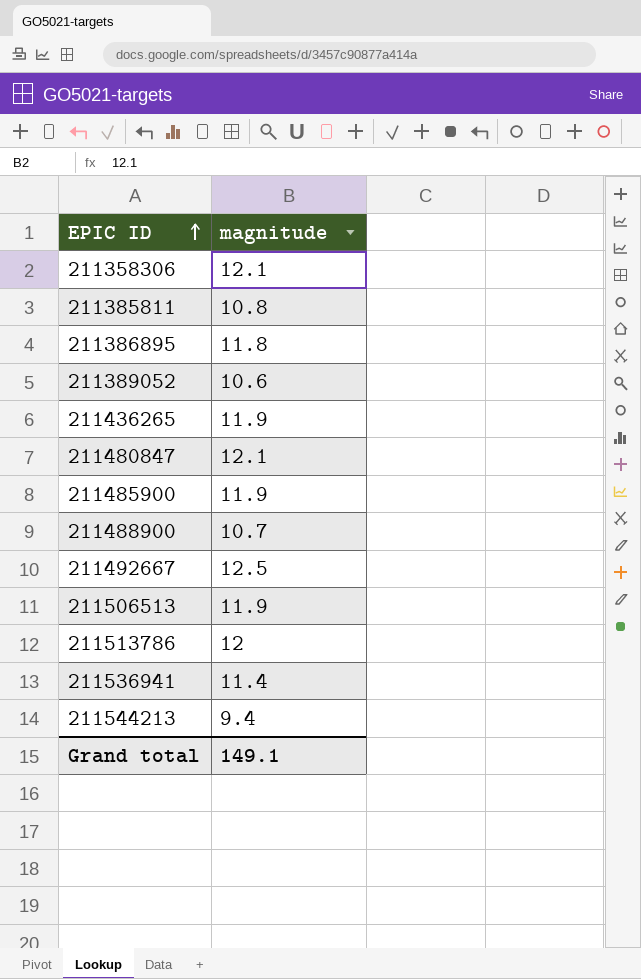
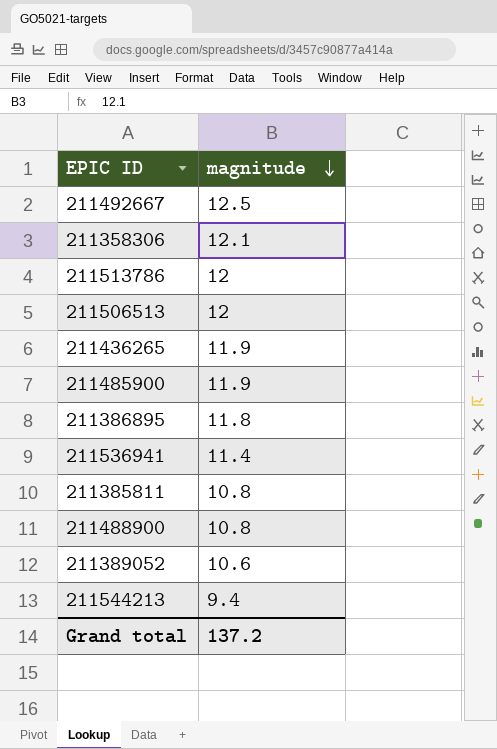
row order: EPIC ID ascending -> magnitude descending
row 211480847: 12.1 -> none
211506513 | magnitude: 11.9 -> 12
211488900 | magnitude: 10.7 -> 10.8
Grand total | magnitude: 149.1 -> 137.2

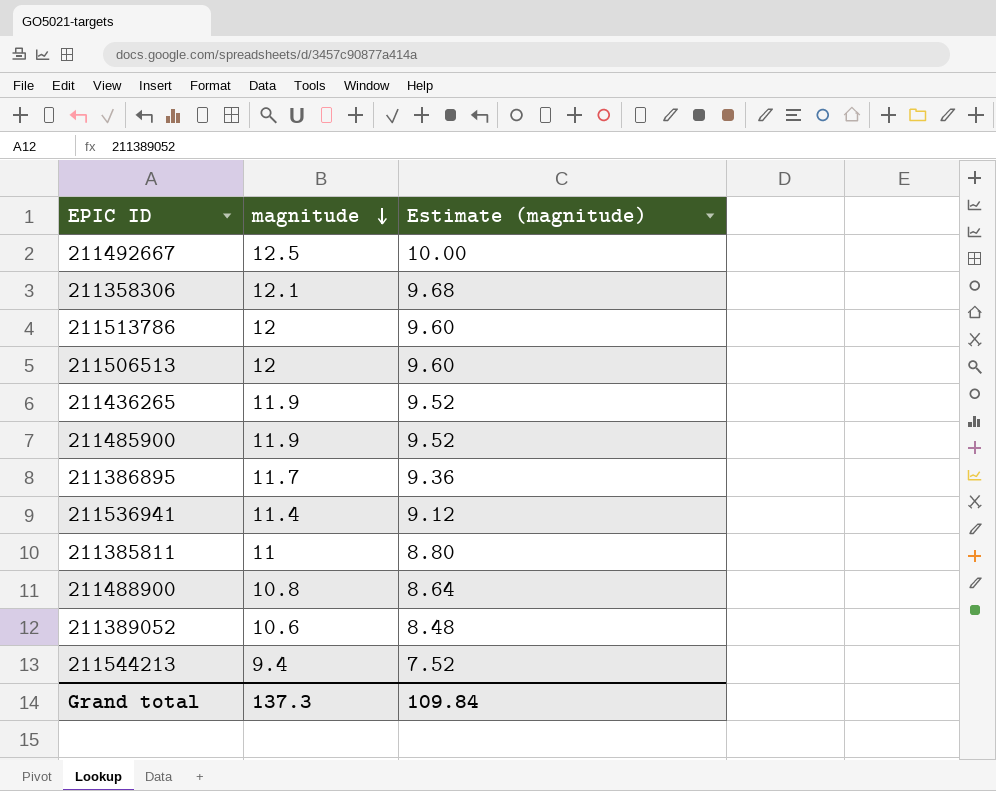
column Estimate (magnitude) | formula: none -> [magnitude] * 0.8
211386895 | magnitude: 11.8 -> 11.7
211385811 | magnitude: 10.8 -> 11
Grand total | magnitude: 137.2 -> 137.3

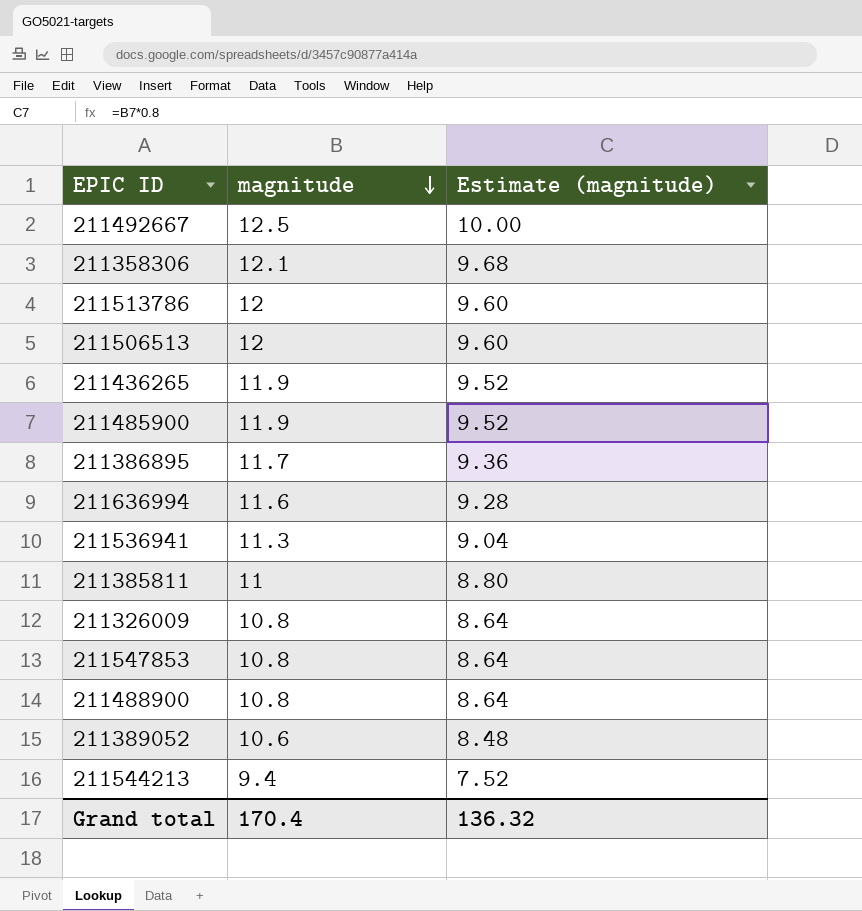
row 211636994: none -> 11.6 | 9.28
211536941 | magnitude: 11.4 -> 11.3
211536941 | Estimate (magnitude): 9.12 -> 9.04
row 211326009: none -> 10.8 | 8.64
row 211547853: none -> 10.8 | 8.64
Grand total | magnitude: 137.3 -> 170.4
Grand total | Estimate (magnitude): 109.84 -> 136.32

